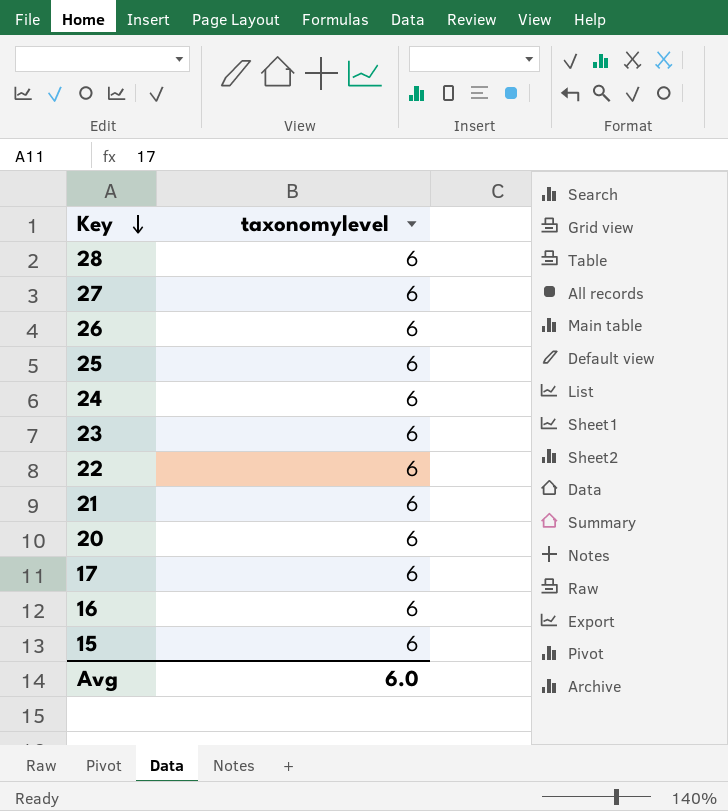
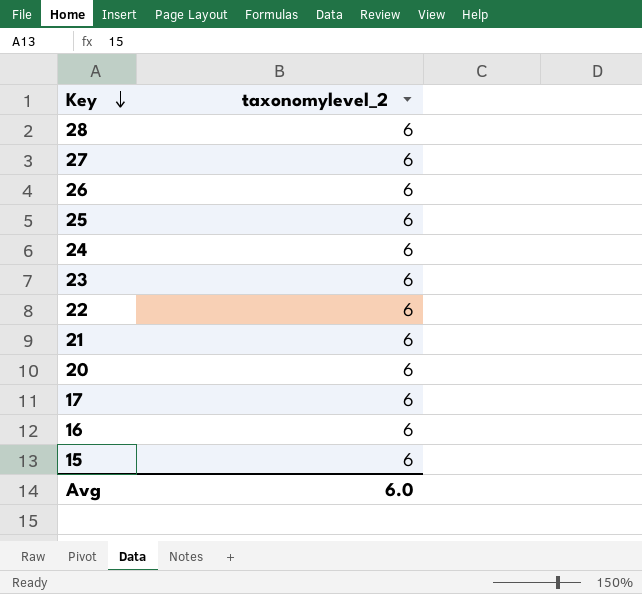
column name: taxonomylevel -> taxonomylevel_2

